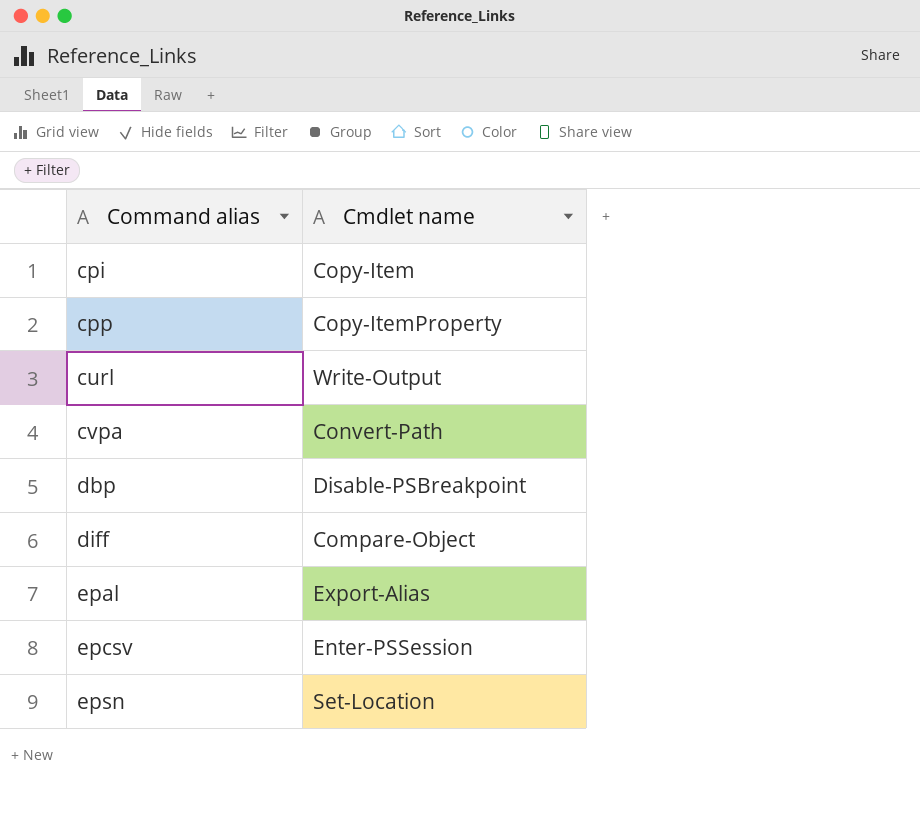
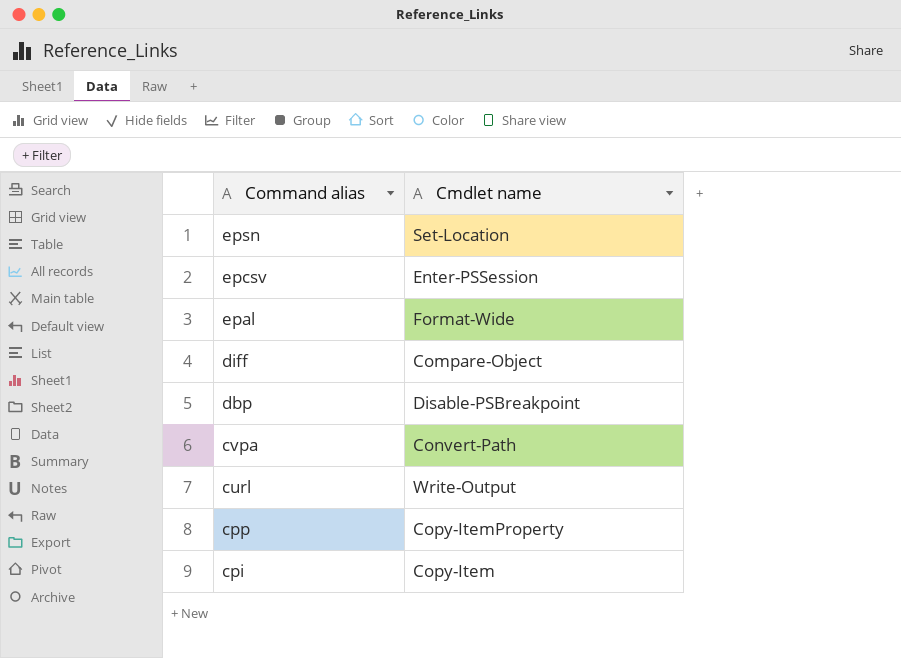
row order: Command alias ascending -> Command alias descending
epal | Cmdlet name: Export-Alias -> Format-Wide

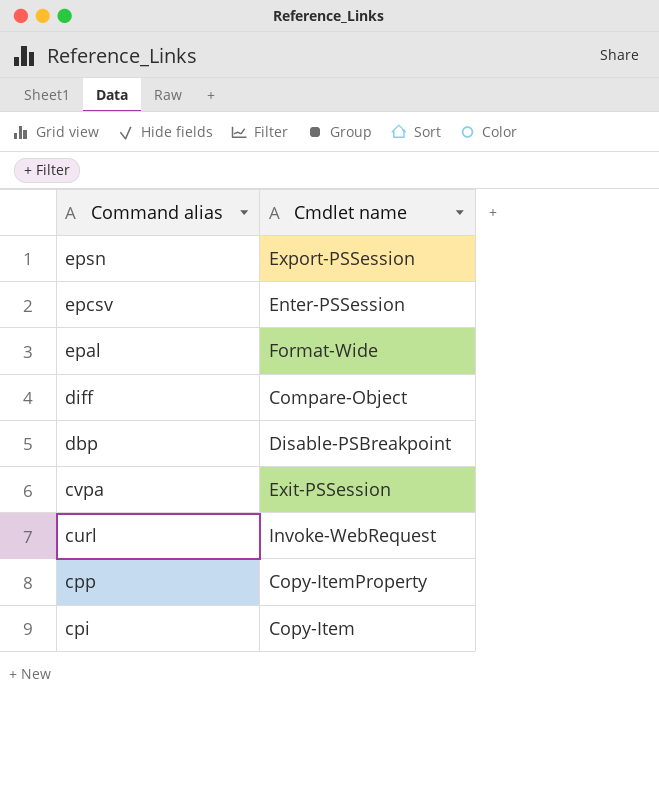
epsn | Cmdlet name: Set-Location -> Export-PSSession
cvpa | Cmdlet name: Convert-Path -> Exit-PSSession
curl | Cmdlet name: Write-Output -> Invoke-WebRequest

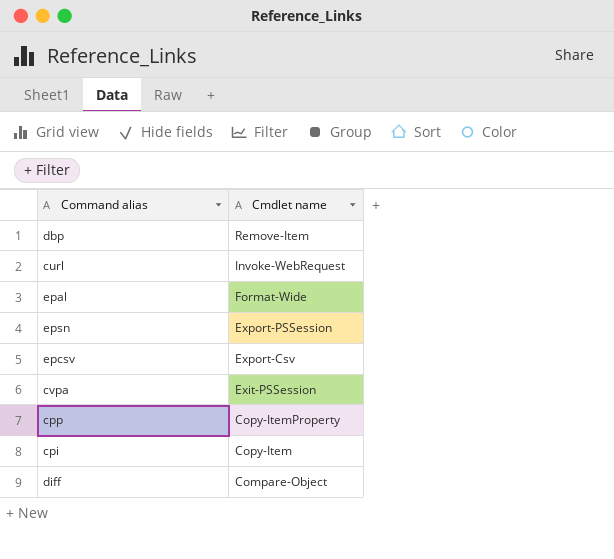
row order: Command alias descending -> Cmdlet name descending
dbp | Cmdlet name: Disable-PSBreakpoint -> Remove-Item
epcsv | Cmdlet name: Enter-PSSession -> Export-Csv

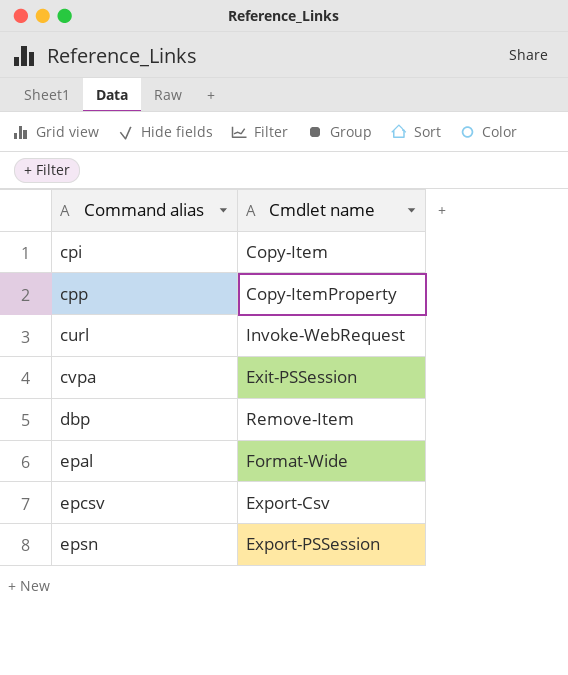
row order: Cmdlet name descending -> Command alias ascending
row diff: Compare-Object -> none

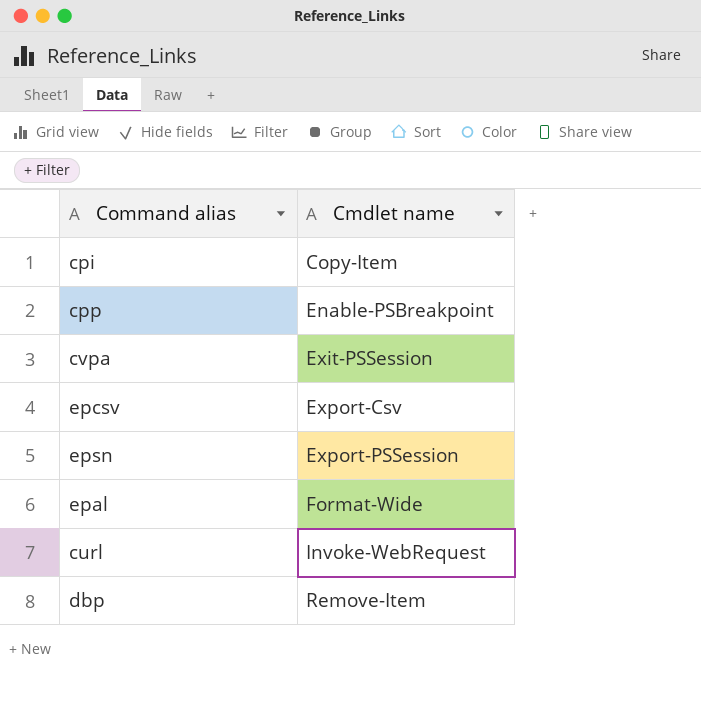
row order: Command alias ascending -> Cmdlet name ascending
cpp | Cmdlet name: Copy-ItemProperty -> Enable-PSBreakpoint

